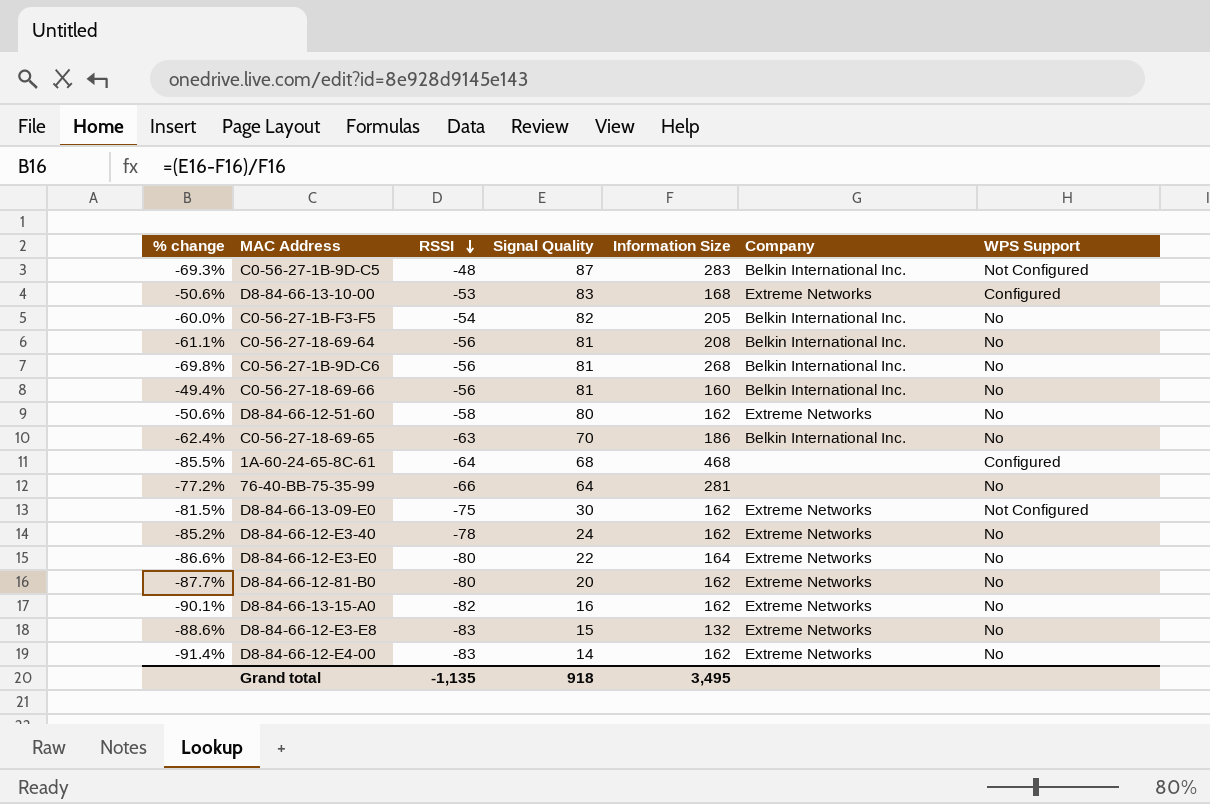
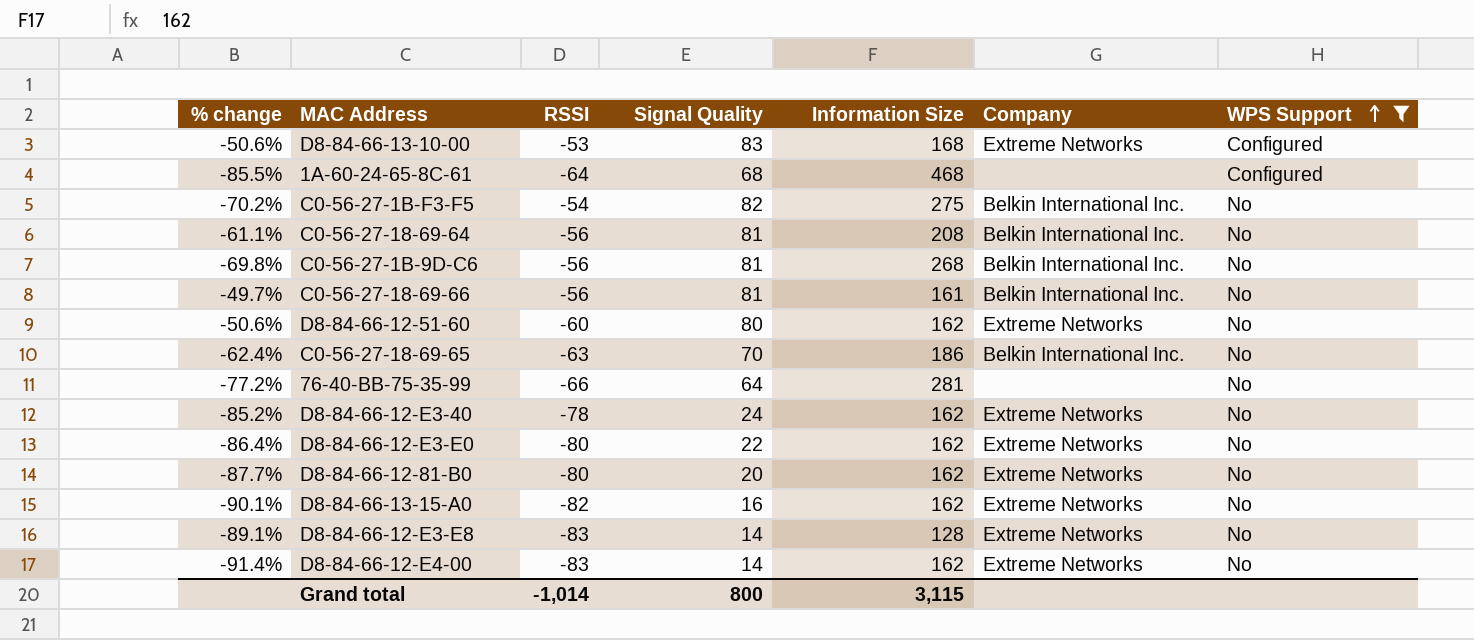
filter: none -> WPS Support != Not Configured
row order: RSSI descending -> WPS Support ascending
C0-56-27-1B-F3-F5 | % change: -60.0% -> -70.2%
C0-56-27-1B-F3-F5 | Information Size: 205 -> 275
C0-56-27-18-69-66 | % change: -49.4% -> -49.7%
C0-56-27-18-69-66 | Information Size: 160 -> 161
D8-84-66-12-51-60 | RSSI: -58 -> -60
D8-84-66-12-E3-E0 | % change: -86.6% -> -86.4%
D8-84-66-12-E3-E0 | Information Size: 164 -> 162
D8-84-66-12-E3-E8 | % change: -88.6% -> -89.1%
D8-84-66-12-E3-E8 | Signal Quality: 15 -> 14
D8-84-66-12-E3-E8 | Information Size: 132 -> 128
Grand total | RSSI: -1,135 -> -1,014
Grand total | Signal Quality: 918 -> 800
Grand total | Information Size: 3,495 -> 3,115

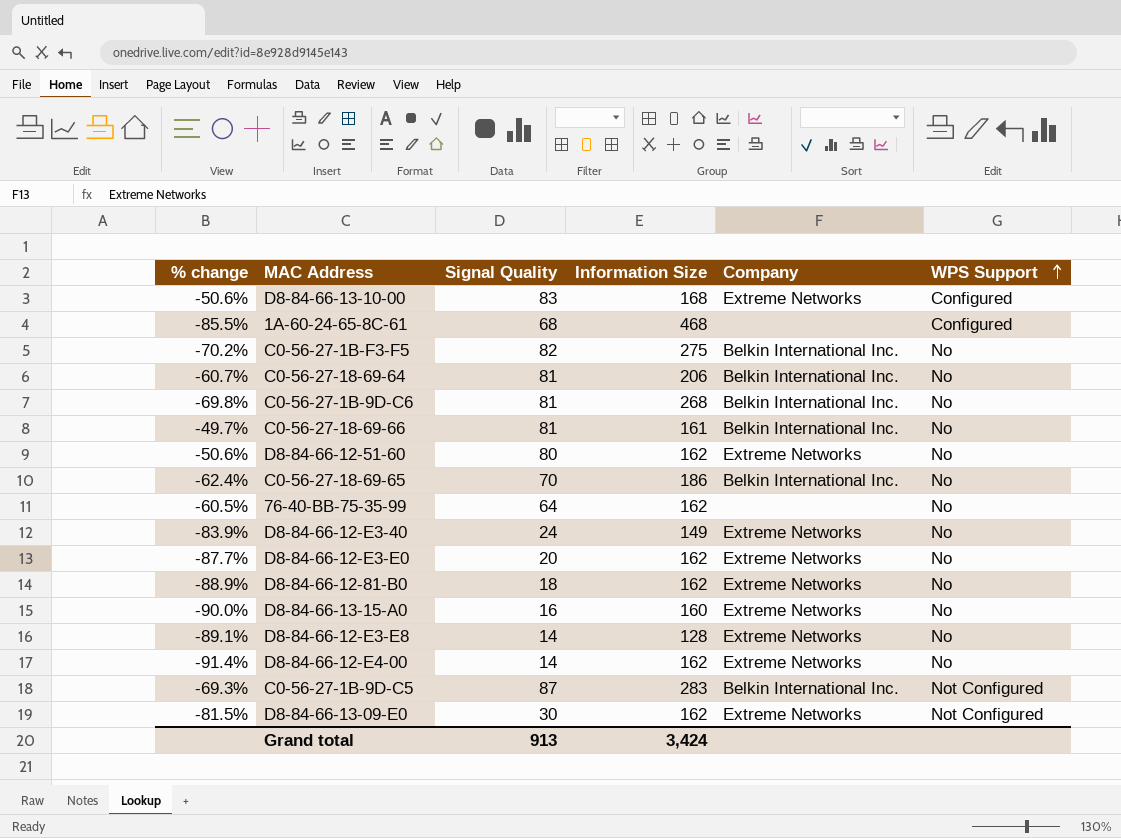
filter: WPS Support != Not Configured -> none
column RSSI | position: 3 -> none
C0-56-27-18-69-64 | % change: -61.1% -> -60.7%
C0-56-27-18-69-64 | Information Size: 208 -> 206
76-40-BB-75-35-99 | % change: -77.2% -> -60.5%
76-40-BB-75-35-99 | Information Size: 281 -> 162
D8-84-66-12-E3-40 | % change: -85.2% -> -83.9%
D8-84-66-12-E3-40 | Information Size: 162 -> 149
D8-84-66-12-E3-E0 | % change: -86.4% -> -87.7%
D8-84-66-12-E3-E0 | Signal Quality: 22 -> 20
D8-84-66-12-81-B0 | % change: -87.7% -> -88.9%
D8-84-66-12-81-B0 | Signal Quality: 20 -> 18
D8-84-66-13-15-A0 | % change: -90.1% -> -90.0%
D8-84-66-13-15-A0 | Information Size: 162 -> 160
Grand total | Signal Quality: 800 -> 913
Grand total | Information Size: 3,115 -> 3,424

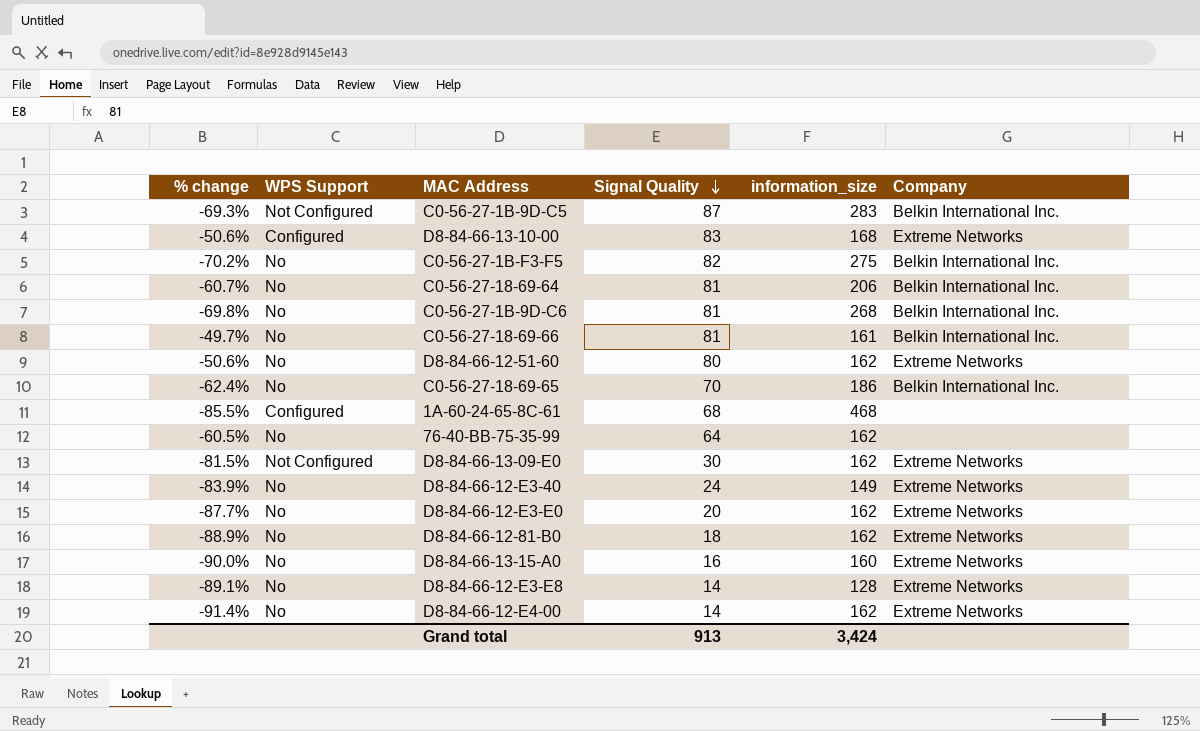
row order: WPS Support ascending -> Signal Quality descending
column WPS Support | position: 6 -> 2
column name: Information Size -> information_size

